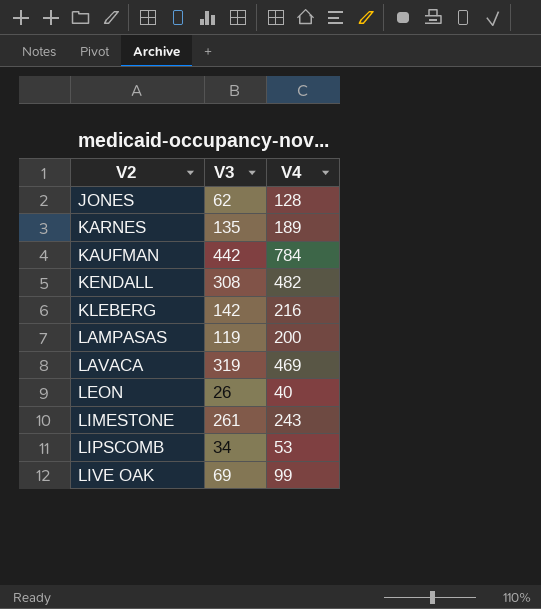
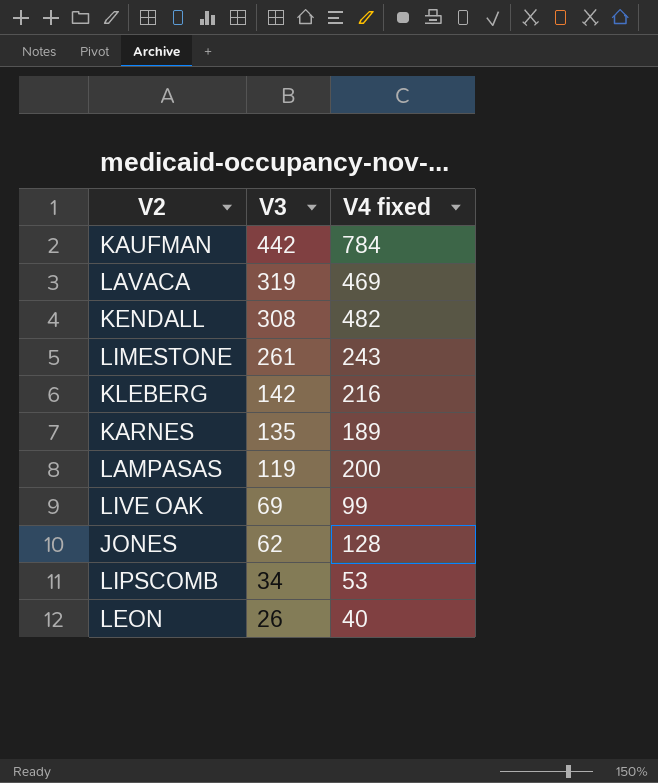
row order: V2 ascending -> V3 descending
column name: V4 -> V4 fixed

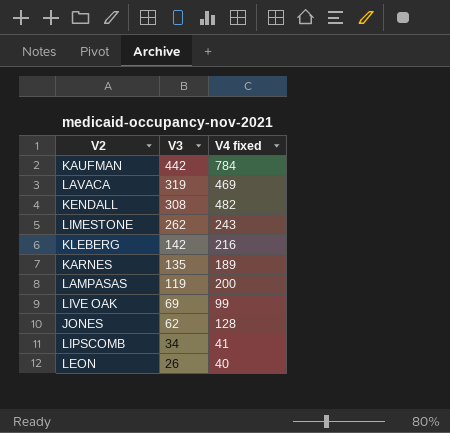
LIMESTONE | V3: 261 -> 262
LIPSCOMB | V4 fixed: 53 -> 41

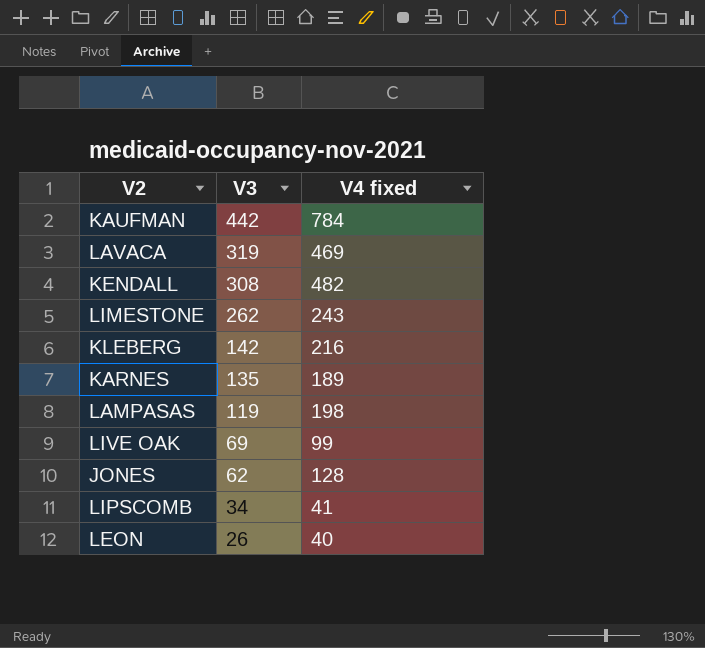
LAMPASAS | V4 fixed: 200 -> 198

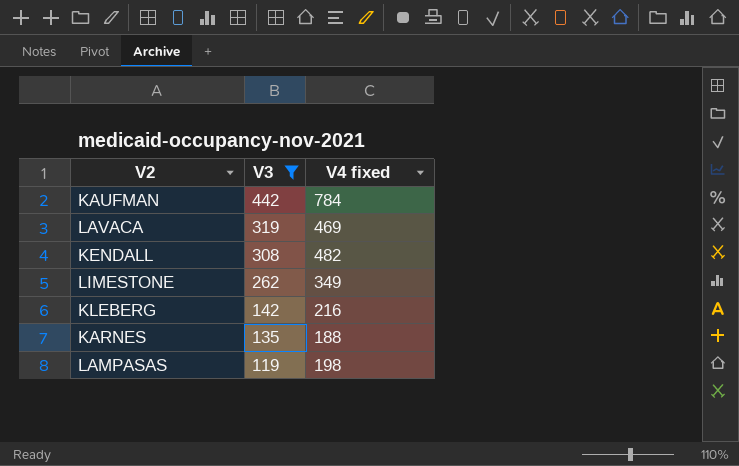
filter: none -> V3 >= 119
LIMESTONE | V4 fixed: 243 -> 349
KARNES | V4 fixed: 189 -> 188

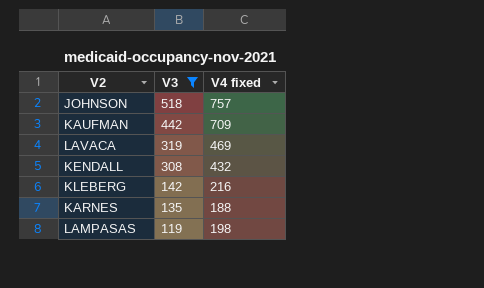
row LIMESTONE: 262 | 349 -> none
row JOHNSON: none -> 518 | 757
KAUFMAN | V4 fixed: 784 -> 709
KENDALL | V4 fixed: 482 -> 432

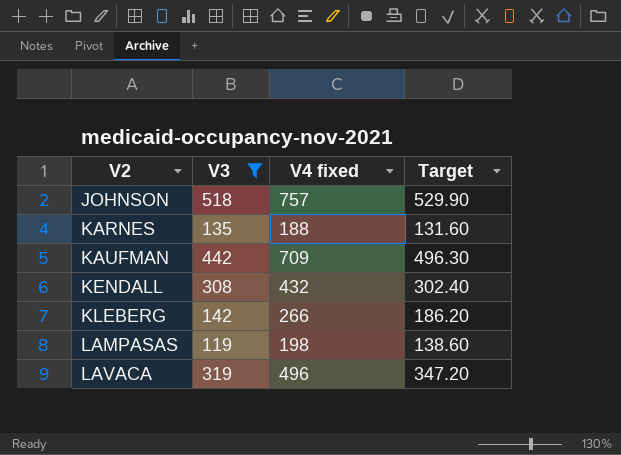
row order: V3 descending -> V2 ascending
column Target | formula: none -> [V4 fixed] * 0.7
KLEBERG | V4 fixed: 216 -> 266
LAVACA | V4 fixed: 469 -> 496

